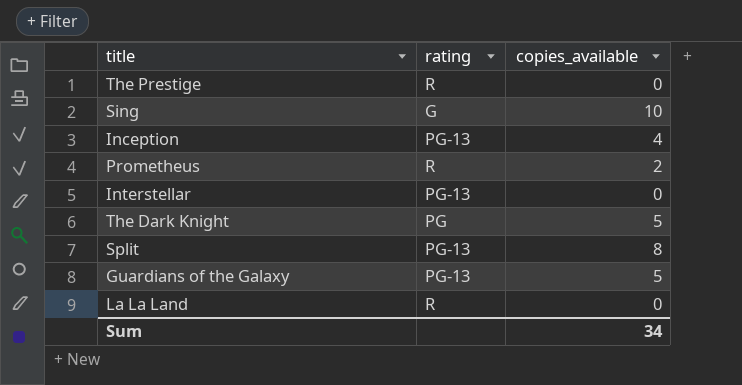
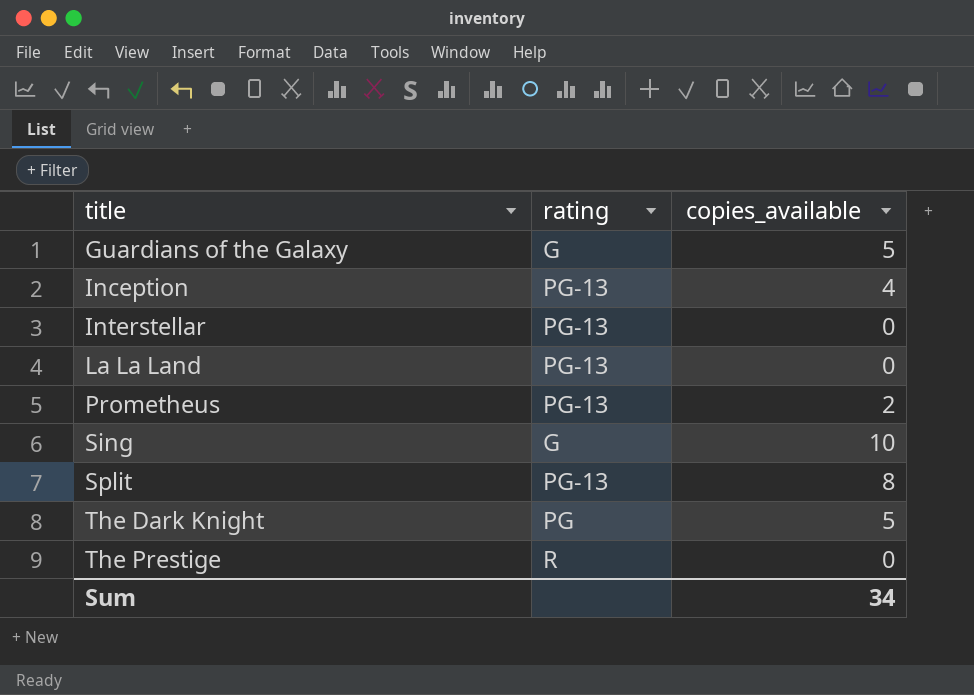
row order: none -> title ascending
Guardians of the Galaxy | rating: PG-13 -> G
La La Land | rating: R -> PG-13
Prometheus | rating: R -> PG-13

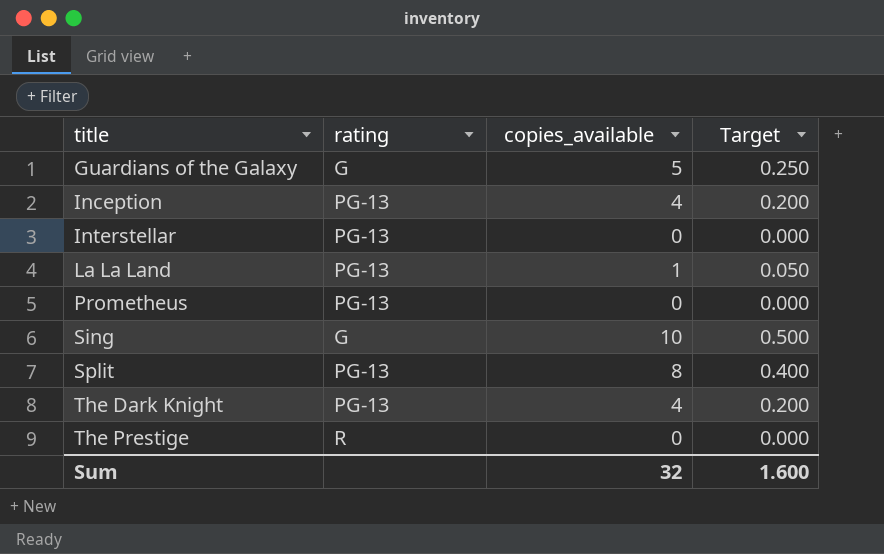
column Target | formula: none -> [copies_available] * 0.05
La La Land | copies_available: 0 -> 1
Prometheus | copies_available: 2 -> 0
The Dark Knight | rating: PG -> PG-13
The Dark Knight | copies_available: 5 -> 4
Sum | copies_available: 34 -> 32

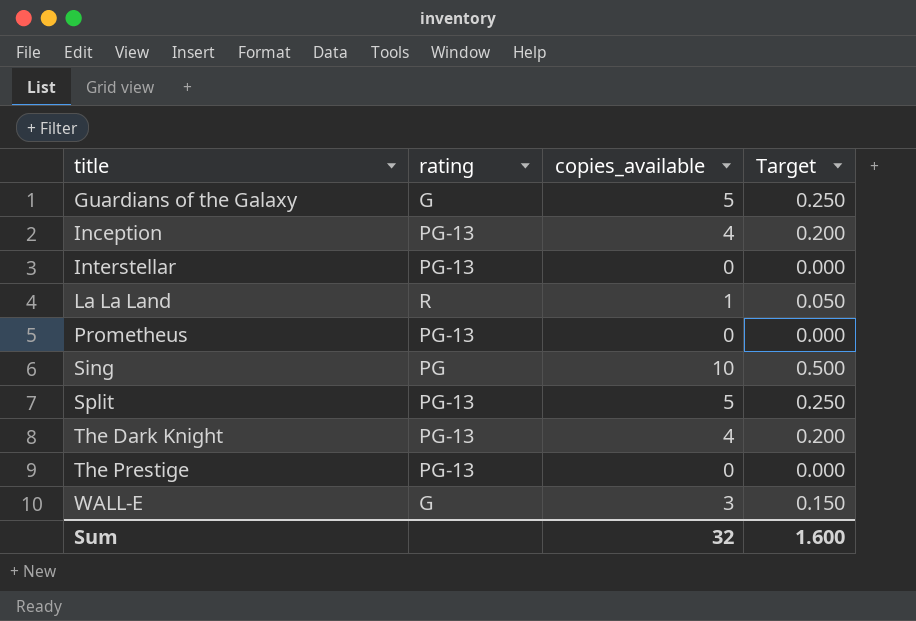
La La Land | rating: PG-13 -> R
Sing | rating: G -> PG
Split | copies_available: 8 -> 5
Split | Target: 0.400 -> 0.250
The Prestige | rating: R -> PG-13
row WALL-E: none -> G | 3 | 0.150

